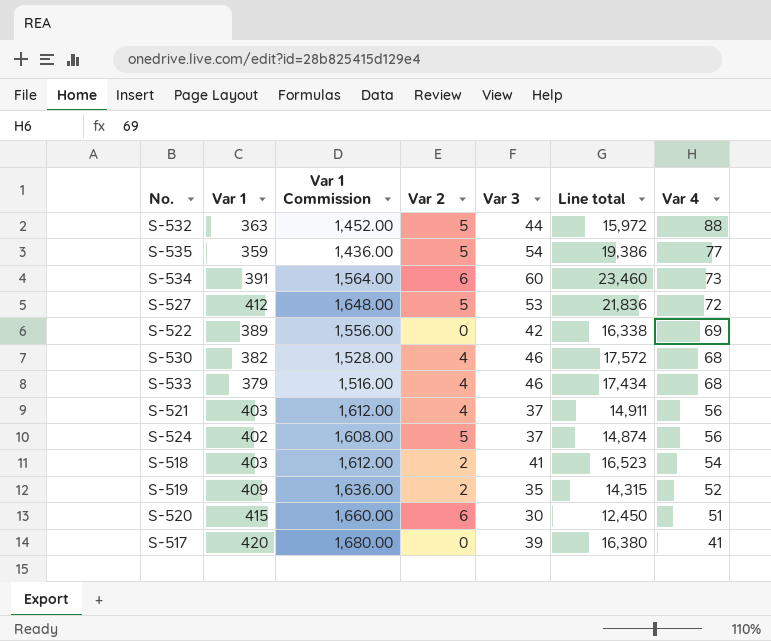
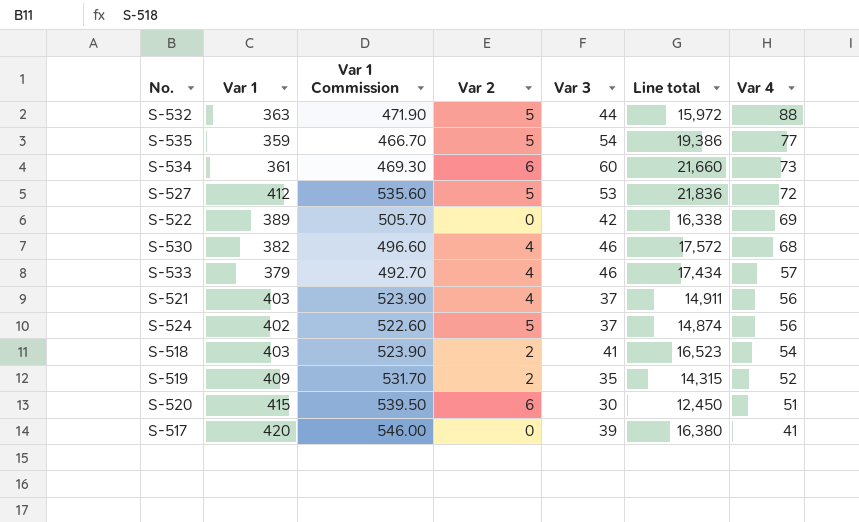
column Var 1 Commission | formula: [Var 1] * 4 -> [Var 1] * 1.3
S-534 | Var 1: 391 -> 361
S-534 | Line total: 23,460 -> 21,660
S-533 | Var 4: 68 -> 57

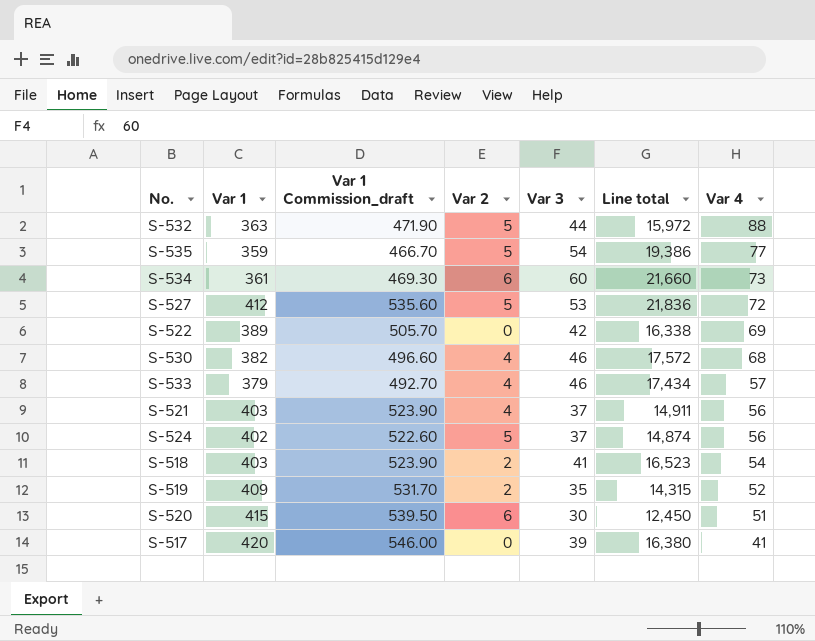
column name: Var 1 Commission -> Var 1 Commission_draft

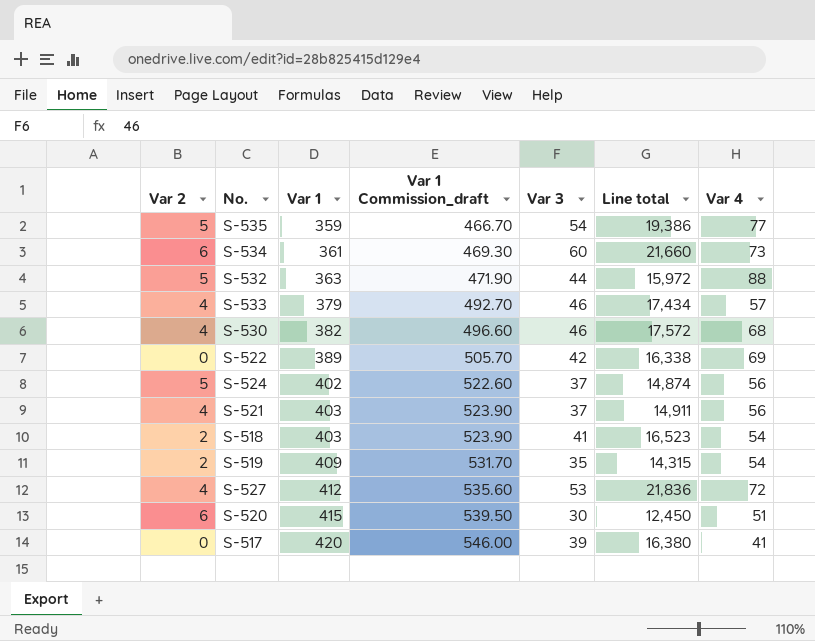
row order: Var 4 descending -> Var 1 ascending
column Var 2 | position: 4 -> 1
S-519 | Var 4: 52 -> 54
S-527 | Var 2: 5 -> 4

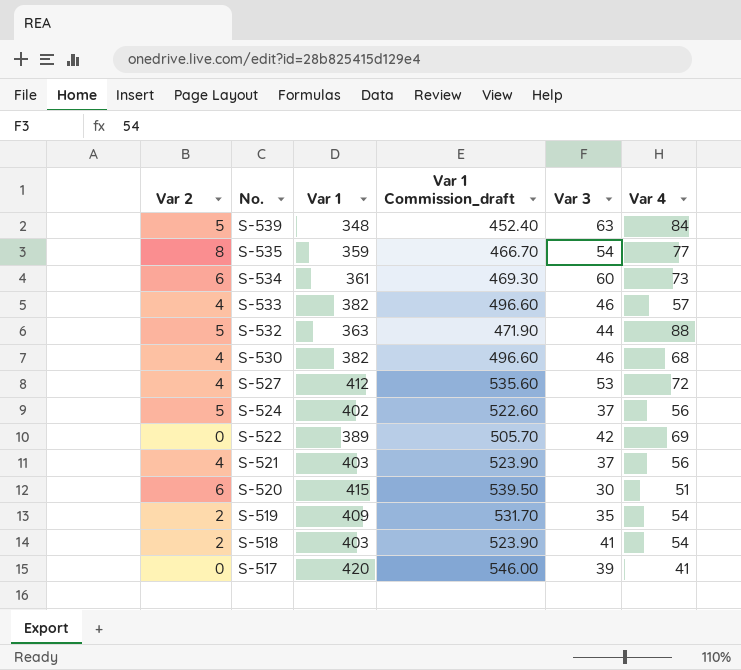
row order: Var 1 ascending -> No. descending
column Line total | formula: [Var 1] * [Var 3] -> none
row S-539: none -> 5 | 348 | 452.40 | 63 | 84
S-535 | Var 2: 5 -> 8
S-533 | Var 1: 379 -> 382
S-533 | Var 1 Commission_draft: 492.70 -> 496.60

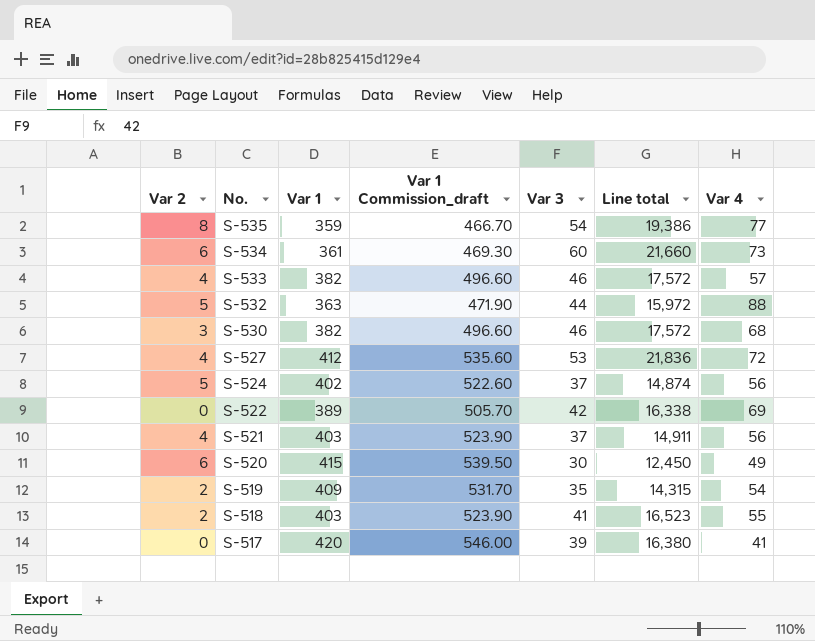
column Line total | formula: none -> [Var 1] * [Var 3]
row S-539: 5 | 348 | 452.40 | 63 | 84 -> none
S-530 | Var 2: 4 -> 3
S-520 | Var 4: 51 -> 49
S-518 | Var 4: 54 -> 55

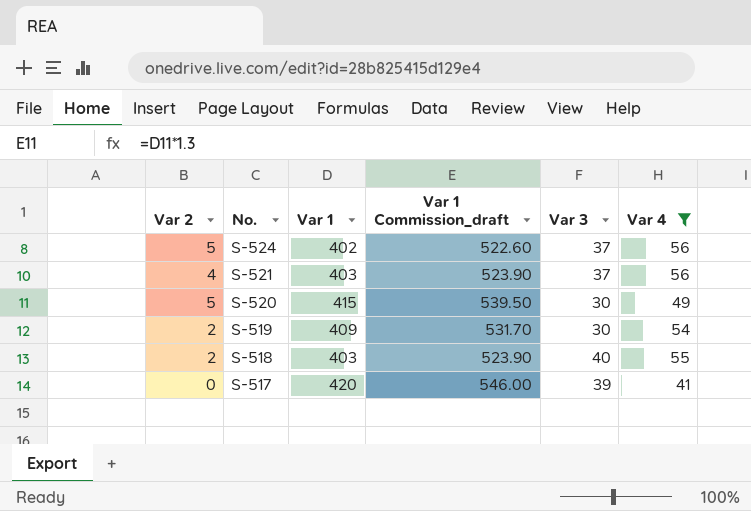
filter: none -> Var 4 <= 56
column Line total | formula: [Var 1] * [Var 3] -> none
S-520 | Var 2: 6 -> 5
S-519 | Var 3: 35 -> 30
S-518 | Var 3: 41 -> 40

